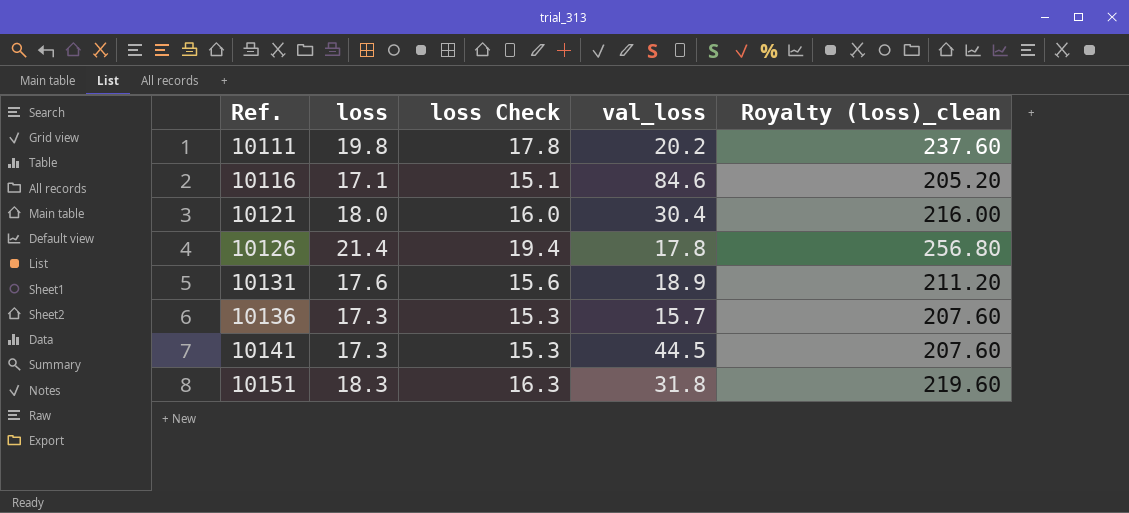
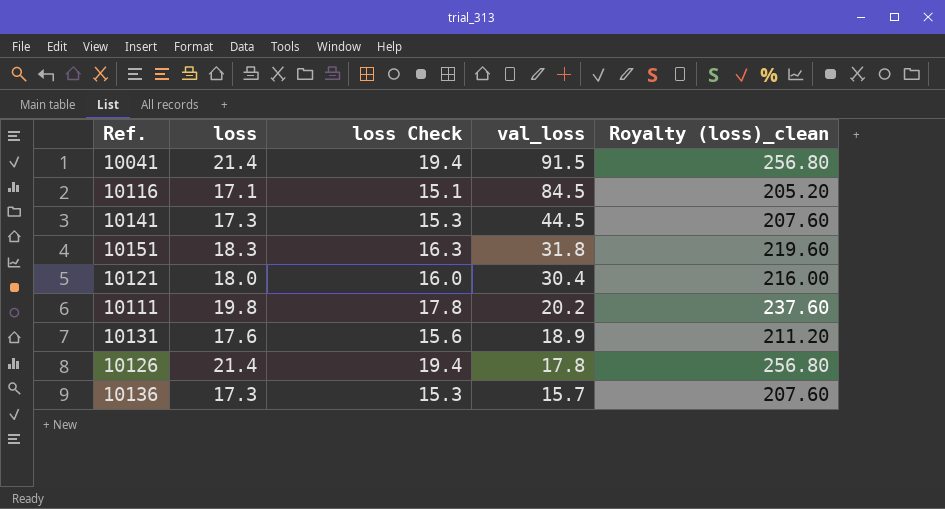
row order: Ref. ascending -> val_loss descending
row 10041: none -> 21.4 | 19.4 | 91.5 | 256.80
10116 | val_loss: 84.6 -> 84.5

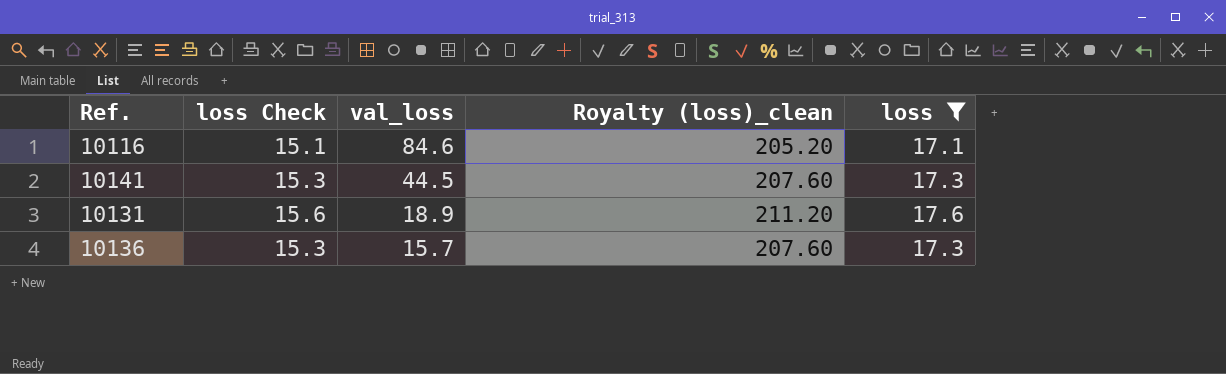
filter: none -> loss <= 17.6
column loss | position: 2 -> 5
10116 | val_loss: 84.5 -> 84.6

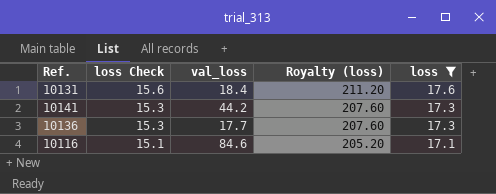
row order: val_loss descending -> loss Check descending
column name: Royalty (loss)_clean -> Royalty (loss)
10131 | val_loss: 18.9 -> 18.4
10141 | val_loss: 44.5 -> 44.2
10136 | val_loss: 15.7 -> 17.7

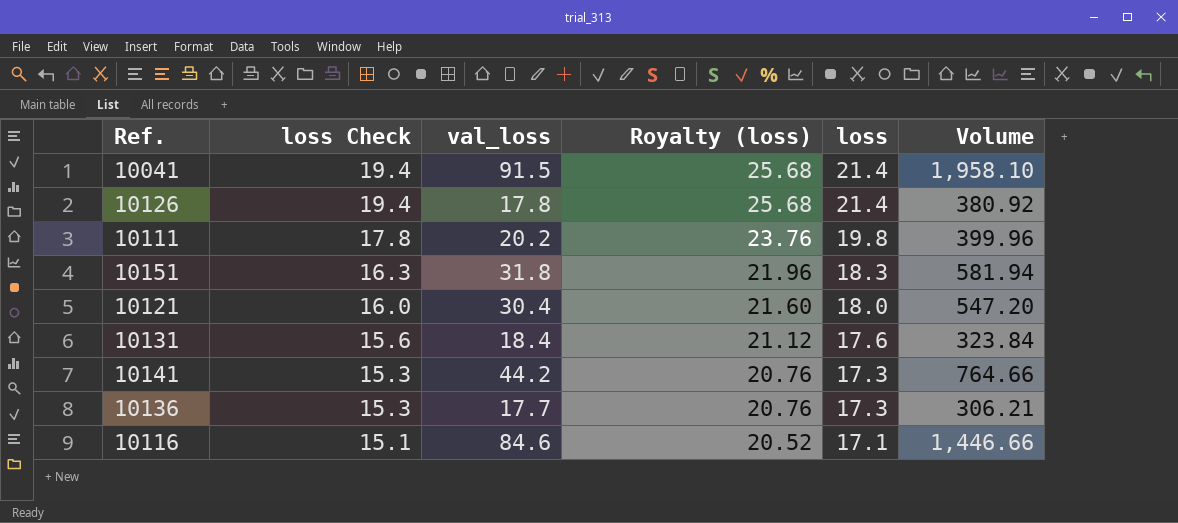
filter: loss <= 17.6 -> none
column Royalty (loss) | formula: [loss] * 12 -> [loss] * 1.2
column Volume | formula: none -> [val_loss] * [loss]

